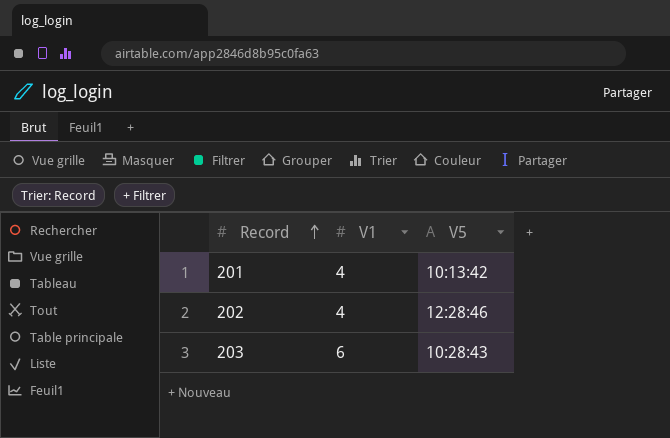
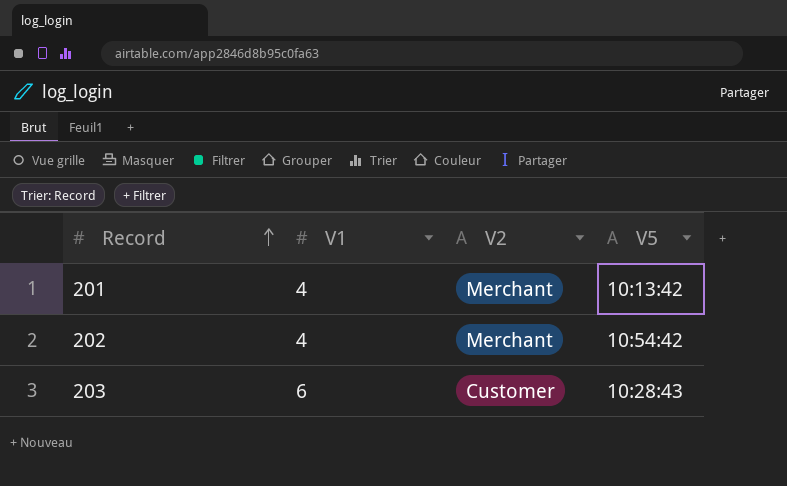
column V2 | position: none -> 3
202 | V5: 12:28:46 -> 10:54:42

